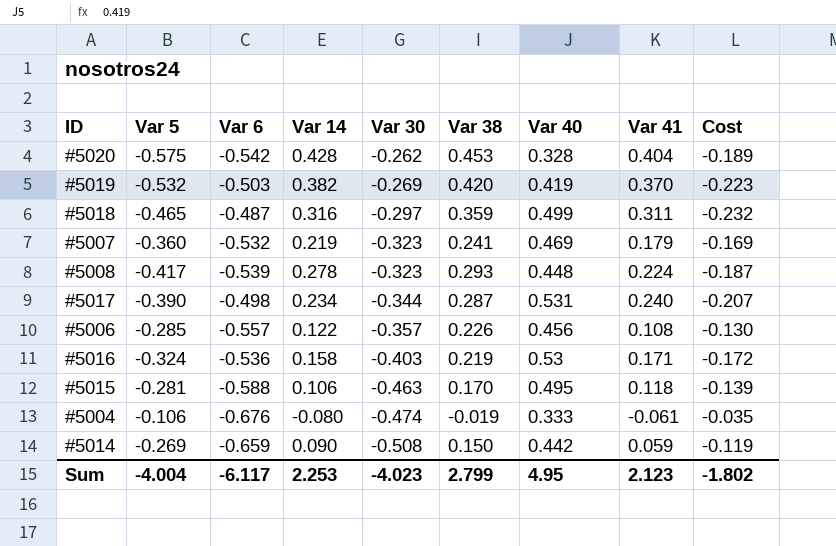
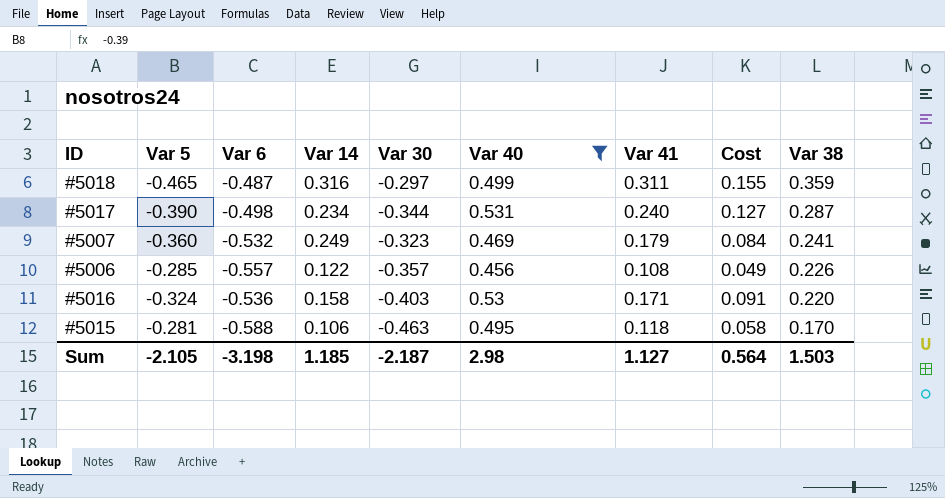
filter: none -> Var 40 >= 0.456
row order: Var 30 descending -> Var 38 descending
column Cost | formula: [Var 5] * [Var 40] -> [Var 40] * [Var 41]
column Var 38 | position: 6 -> 9
#5007 | Var 14: 0.219 -> 0.249
#5016 | Var 38: 0.219 -> 0.220
Sum | Var 5: -4.004 -> -2.105
Sum | Var 6: -6.117 -> -3.198
Sum | Var 14: 2.253 -> 1.185
Sum | Var 30: -4.023 -> -2.187
Sum | Var 40: 4.95 -> 2.98
Sum | Var 41: 2.123 -> 1.127
Sum | Cost: -1.802 -> 0.564
Sum | Var 38: 2.799 -> 1.503

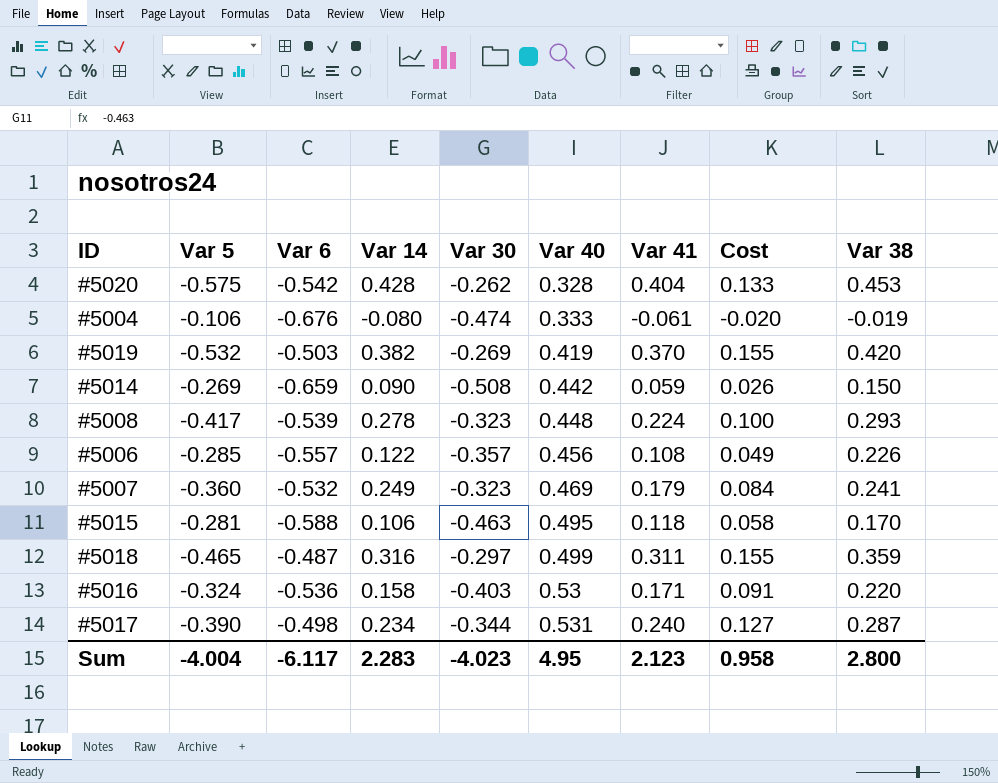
filter: Var 40 >= 0.456 -> none
row order: Var 38 descending -> Var 40 ascending
Sum | Var 5: -2.105 -> -4.004
Sum | Var 6: -3.198 -> -6.117
Sum | Var 14: 1.185 -> 2.283
Sum | Var 30: -2.187 -> -4.023
Sum | Var 40: 2.98 -> 4.95
Sum | Var 41: 1.127 -> 2.123
Sum | Cost: 0.564 -> 0.958
Sum | Var 38: 1.503 -> 2.800

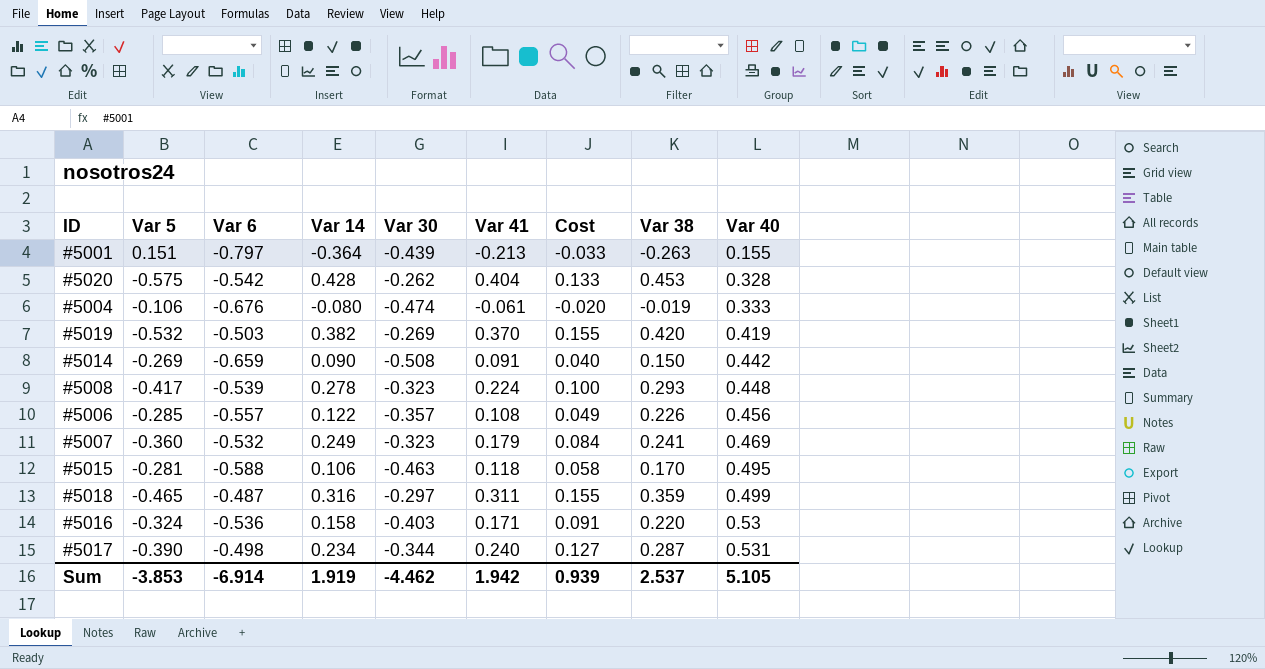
column Var 40 | position: 6 -> 9
row #5001: none -> 0.151 | -0.797 | -0.364 | -0.439 | -0.213 | -0.033 | -0.263 | 0.155
#5014 | Var 41: 0.059 -> 0.091
#5014 | Cost: 0.026 -> 0.040
Sum | Var 5: -4.004 -> -3.853
Sum | Var 6: -6.117 -> -6.914
Sum | Var 14: 2.283 -> 1.919
Sum | Var 30: -4.023 -> -4.462
Sum | Var 41: 2.123 -> 1.942
Sum | Cost: 0.958 -> 0.939
Sum | Var 38: 2.800 -> 2.537
Sum | Var 40: 4.95 -> 5.105

